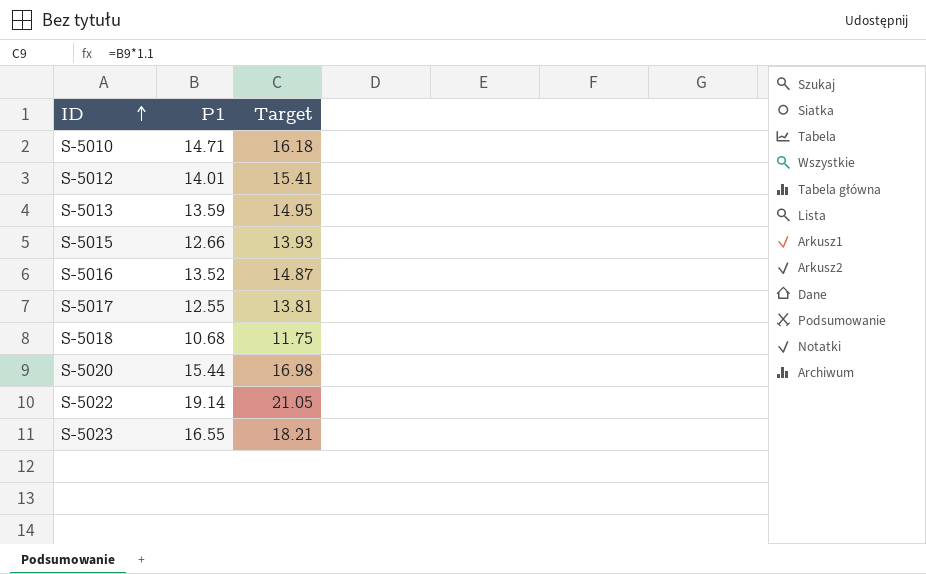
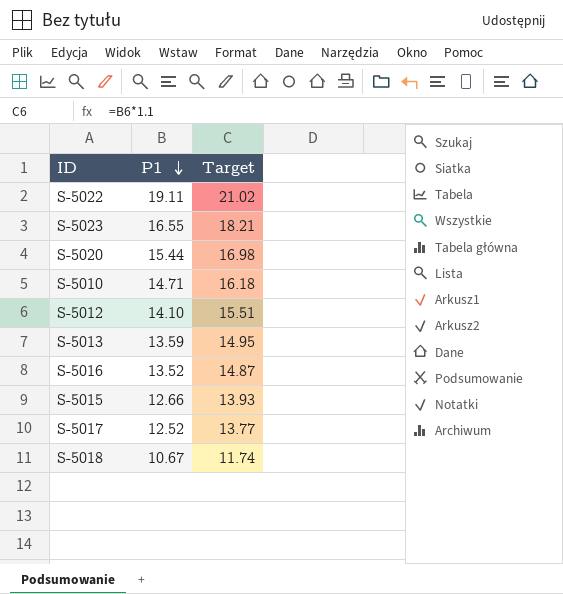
row order: ID ascending -> P1 descending
S-5022 | P1: 19.14 -> 19.11
S-5022 | Target: 21.05 -> 21.02
S-5012 | P1: 14.01 -> 14.10
S-5012 | Target: 15.41 -> 15.51
S-5017 | P1: 12.55 -> 12.52
S-5017 | Target: 13.81 -> 13.77
S-5018 | P1: 10.68 -> 10.67
S-5018 | Target: 11.75 -> 11.74

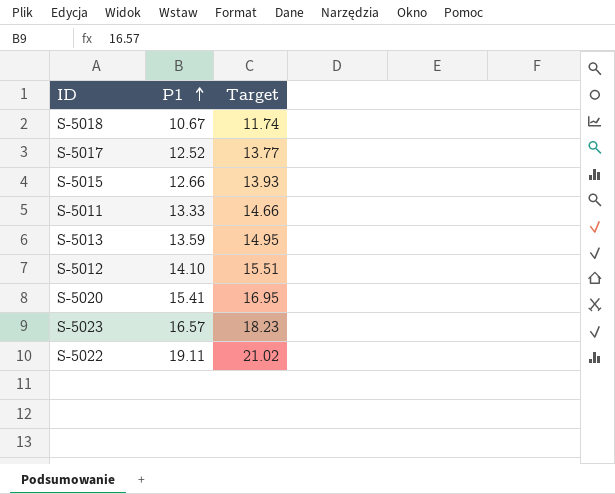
row order: P1 descending -> P1 ascending
row S-5010: 14.71 | 16.18 -> none
row S-5016: 13.52 | 14.87 -> none
row S-5011: none -> 13.33 | 14.66
S-5020 | P1: 15.44 -> 15.41
S-5020 | Target: 16.98 -> 16.95
S-5023 | P1: 16.55 -> 16.57
S-5023 | Target: 18.21 -> 18.23

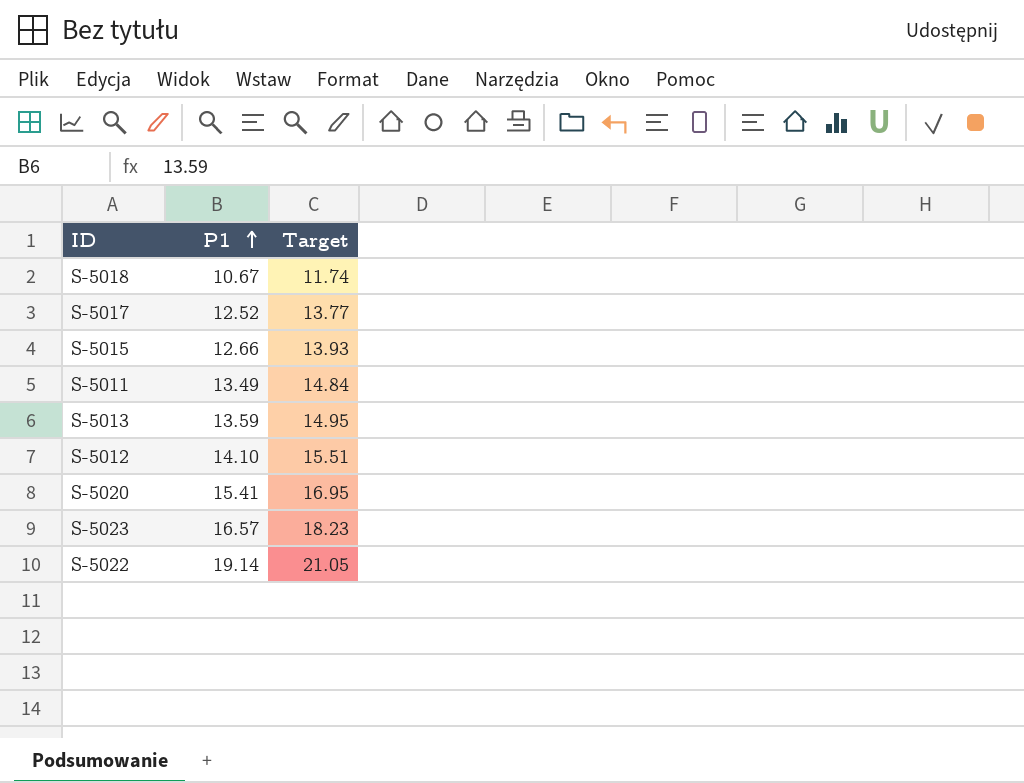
S-5011 | P1: 13.33 -> 13.49
S-5011 | Target: 14.66 -> 14.84
S-5022 | P1: 19.11 -> 19.14
S-5022 | Target: 21.02 -> 21.05

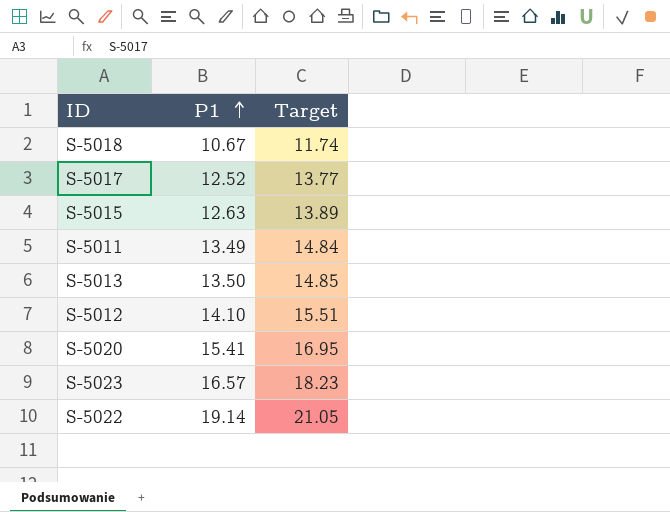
S-5015 | P1: 12.66 -> 12.63
S-5015 | Target: 13.93 -> 13.89
S-5013 | P1: 13.59 -> 13.50
S-5013 | Target: 14.95 -> 14.85

